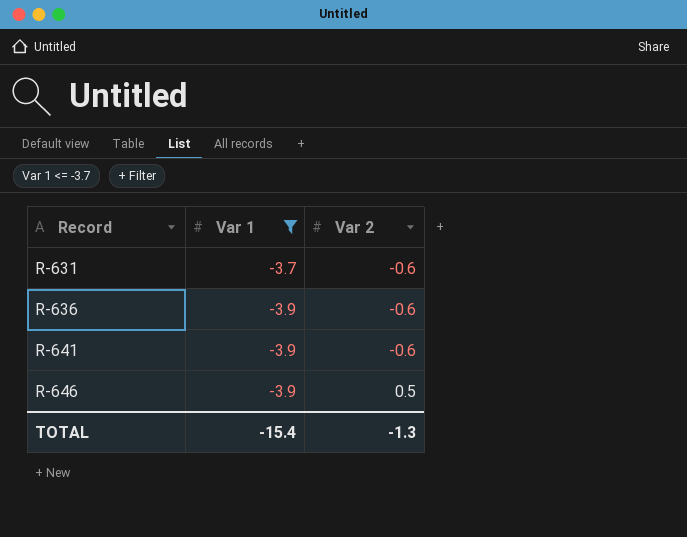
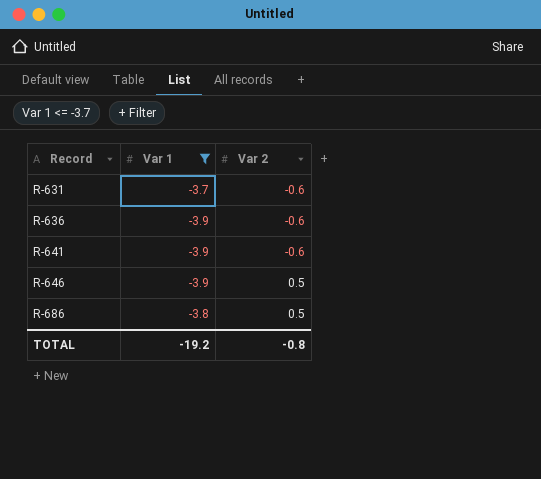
row R-686: none -> -3.8 | 0.5
TOTAL | Var 1: -15.4 -> -19.2
TOTAL | Var 2: -1.3 -> -0.8

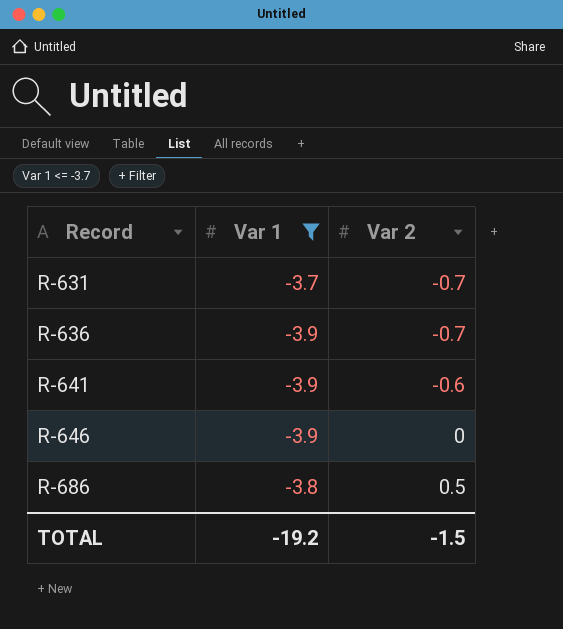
R-631 | Var 2: -0.6 -> -0.7
R-636 | Var 2: -0.6 -> -0.7
R-646 | Var 2: 0.5 -> 0
TOTAL | Var 2: -0.8 -> -1.5

